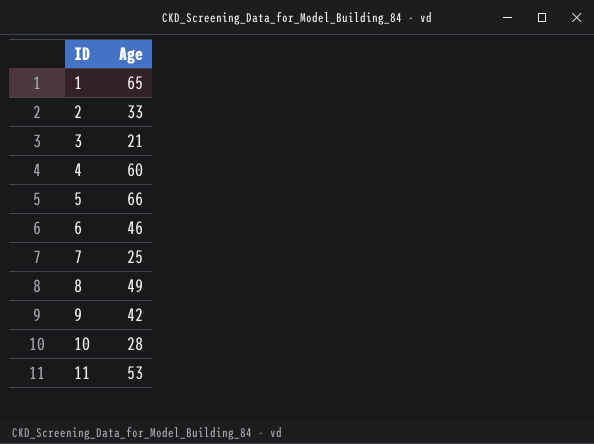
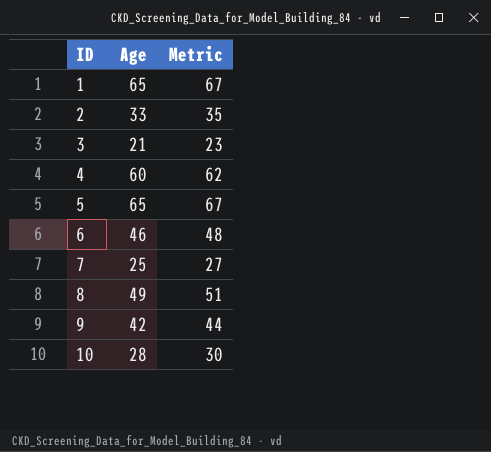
column Metric | formula: none -> [Age] + 2
row 11: 53 -> none
5 | Age: 66 -> 65

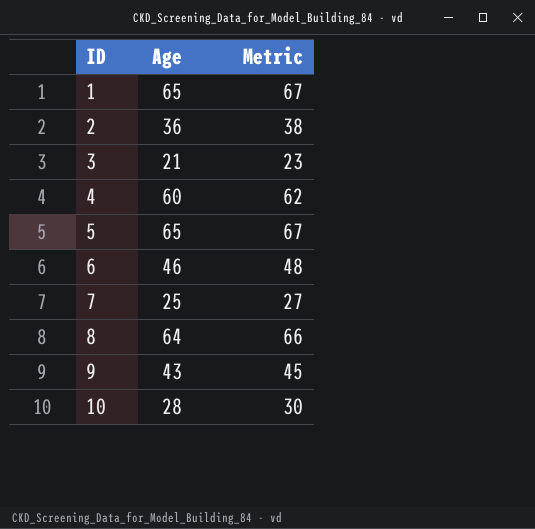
2 | Age: 33 -> 36
2 | Metric: 35 -> 38
8 | Age: 49 -> 64
8 | Metric: 51 -> 66
9 | Age: 42 -> 43
9 | Metric: 44 -> 45

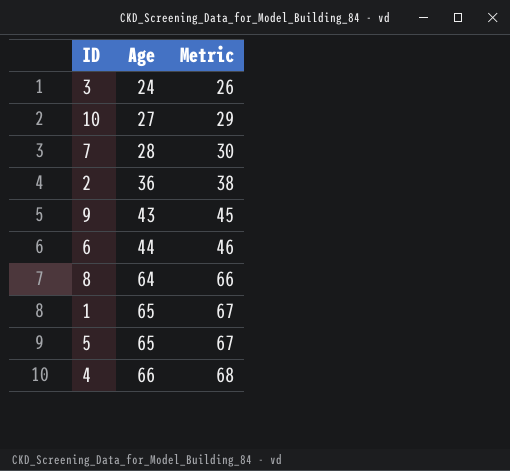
row order: ID ascending -> Age ascending
3 | Age: 21 -> 24
3 | Metric: 23 -> 26
10 | Age: 28 -> 27
10 | Metric: 30 -> 29
7 | Age: 25 -> 28
7 | Metric: 27 -> 30
6 | Age: 46 -> 44
6 | Metric: 48 -> 46
4 | Age: 60 -> 66
4 | Metric: 62 -> 68

